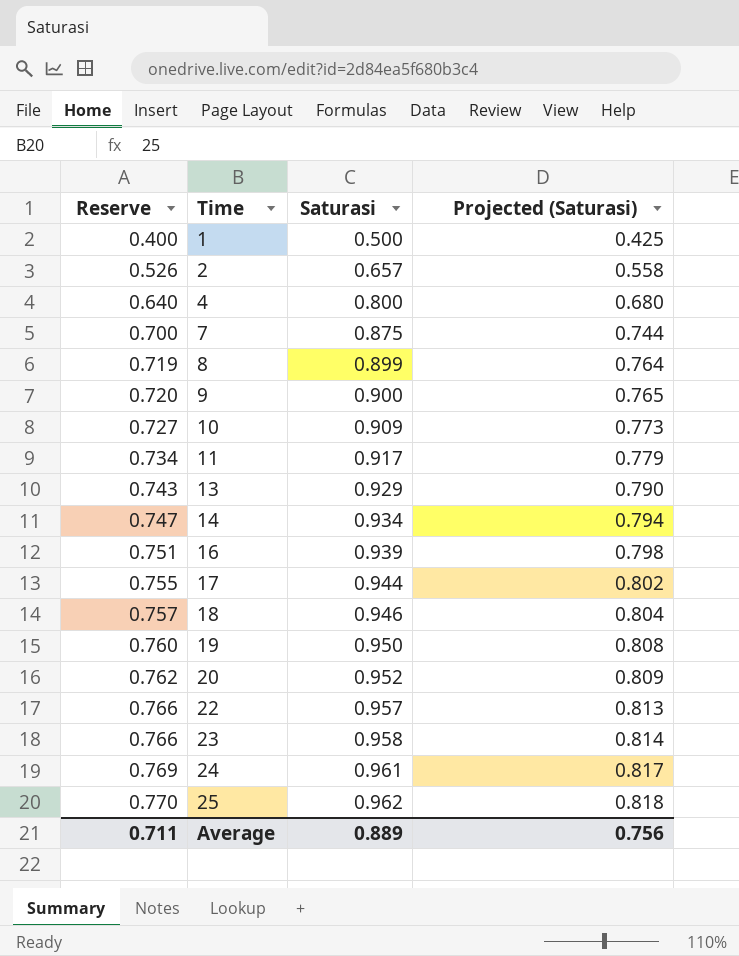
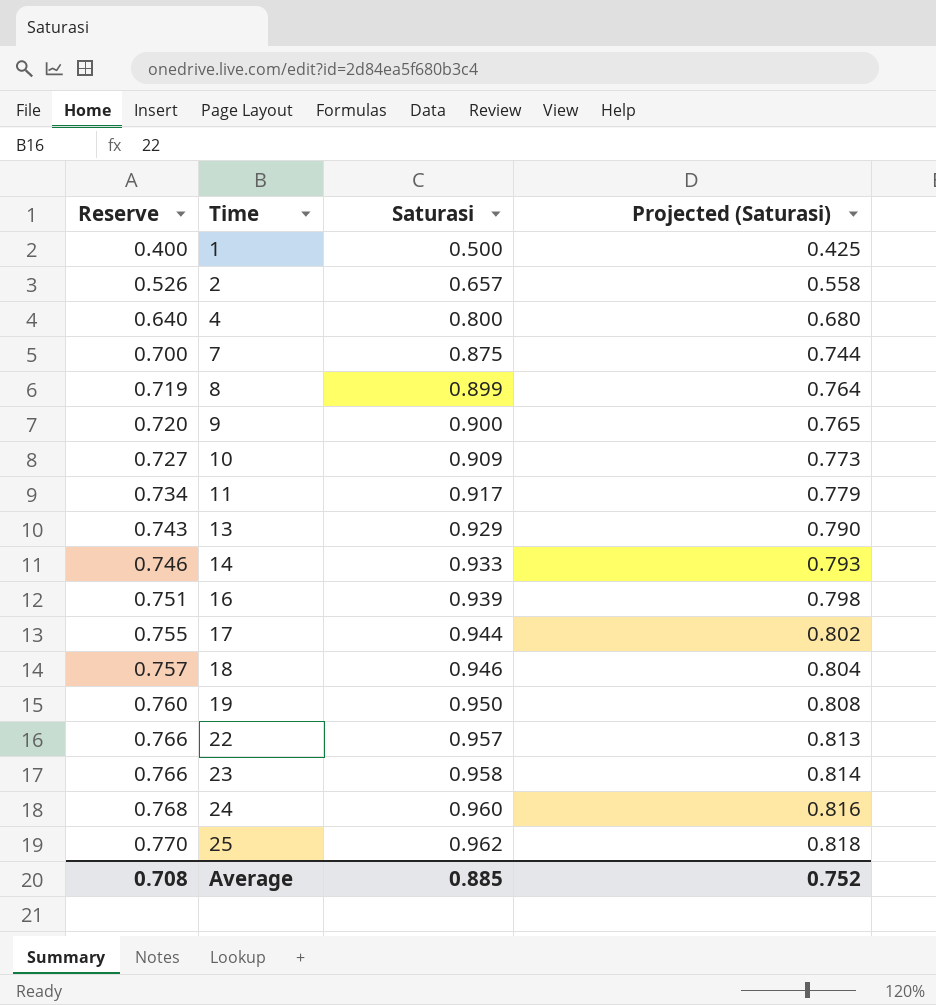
row 20: 0.762 | 0.952 | 0.809 -> none
14 | Reserve: 0.747 -> 0.746
14 | Saturasi: 0.934 -> 0.933
14 | Projected (Saturasi): 0.794 -> 0.793
24 | Reserve: 0.769 -> 0.768
24 | Saturasi: 0.961 -> 0.960
24 | Projected (Saturasi): 0.817 -> 0.816
Average | Reserve: 0.711 -> 0.708
Average | Saturasi: 0.889 -> 0.885
Average | Projected (Saturasi): 0.756 -> 0.752

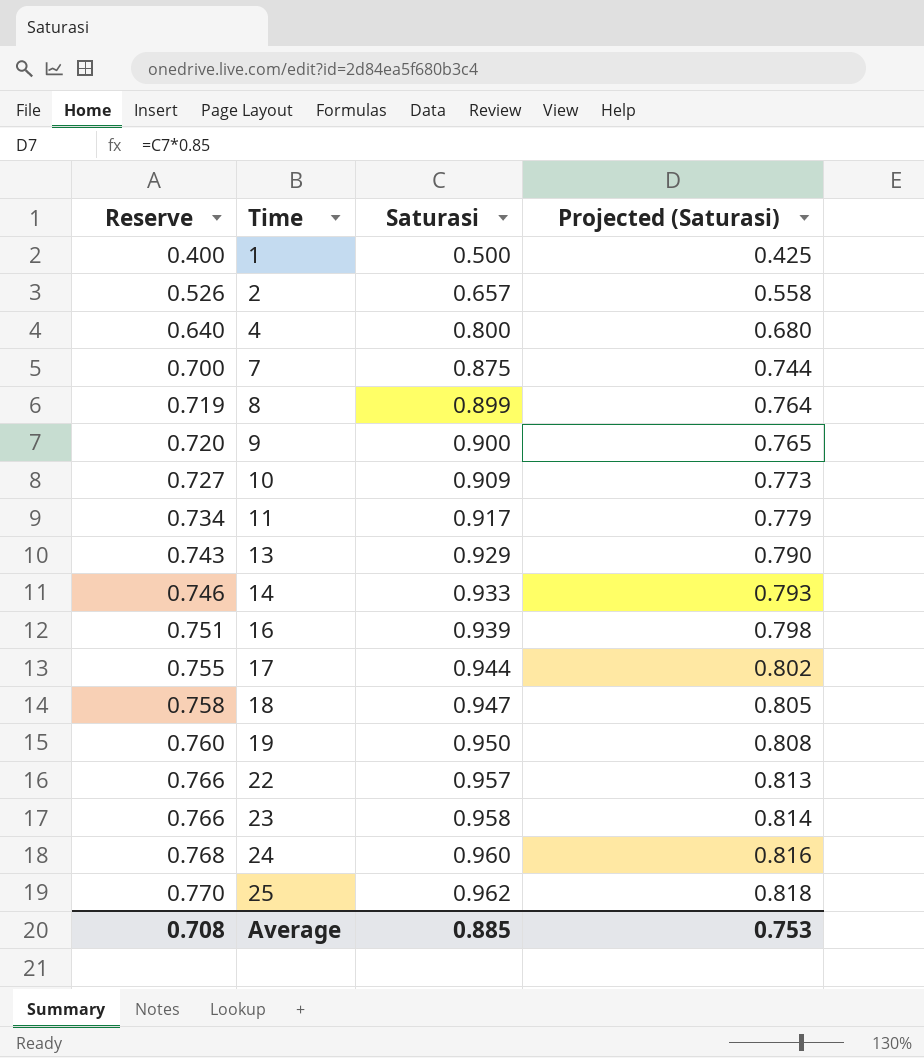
18 | Reserve: 0.757 -> 0.758
18 | Saturasi: 0.946 -> 0.947
18 | Projected (Saturasi): 0.804 -> 0.805
Average | Projected (Saturasi): 0.752 -> 0.753

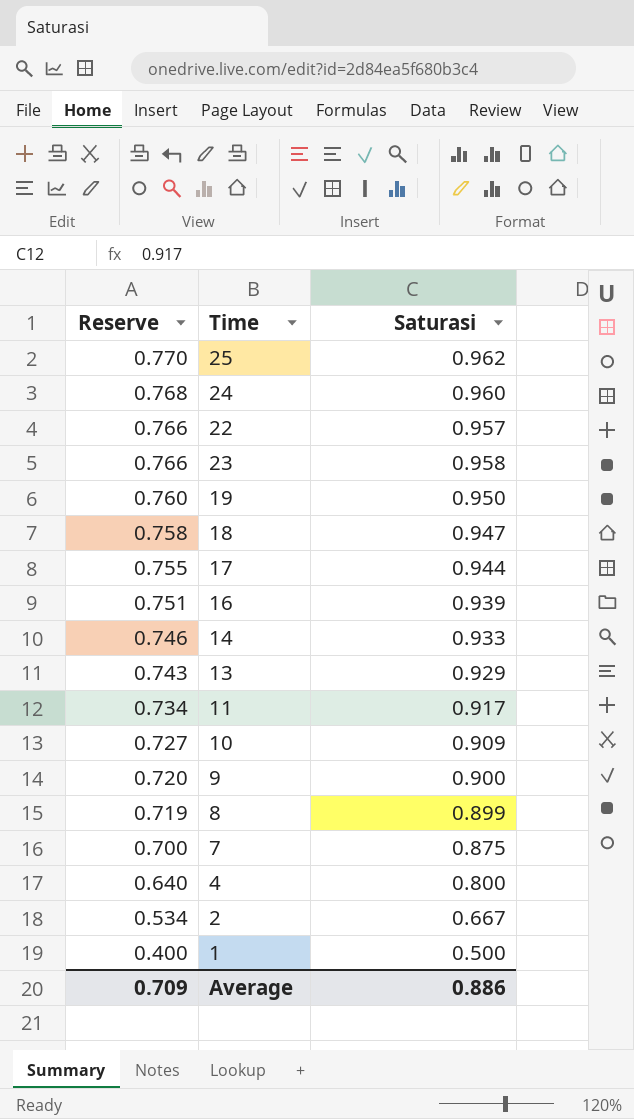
row order: Reserve ascending -> Reserve descending
column Projected (Saturasi) | formula: [Saturasi] * 0.85 -> none
2 | Reserve: 0.526 -> 0.534
2 | Saturasi: 0.657 -> 0.667
Average | Reserve: 0.708 -> 0.709
Average | Saturasi: 0.885 -> 0.886

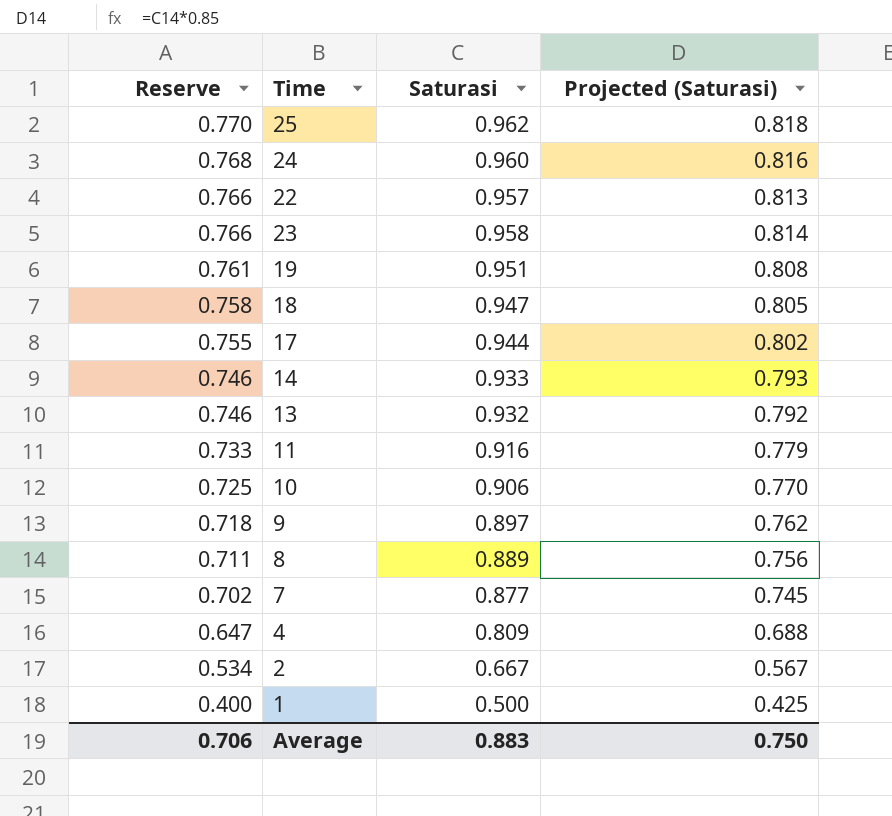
column Projected (Saturasi) | formula: none -> [Saturasi] * 0.85
row 16: 0.751 | 0.939 -> none
19 | Reserve: 0.760 -> 0.761
19 | Saturasi: 0.950 -> 0.951
13 | Reserve: 0.743 -> 0.746
13 | Saturasi: 0.929 -> 0.932
11 | Reserve: 0.734 -> 0.733
11 | Saturasi: 0.917 -> 0.916
10 | Reserve: 0.727 -> 0.725
10 | Saturasi: 0.909 -> 0.906
9 | Reserve: 0.720 -> 0.718
9 | Saturasi: 0.900 -> 0.897
8 | Reserve: 0.719 -> 0.711
8 | Saturasi: 0.899 -> 0.889
7 | Reserve: 0.700 -> 0.702
7 | Saturasi: 0.875 -> 0.877
4 | Reserve: 0.640 -> 0.647
4 | Saturasi: 0.800 -> 0.809
Average | Reserve: 0.709 -> 0.706
Average | Saturasi: 0.886 -> 0.883

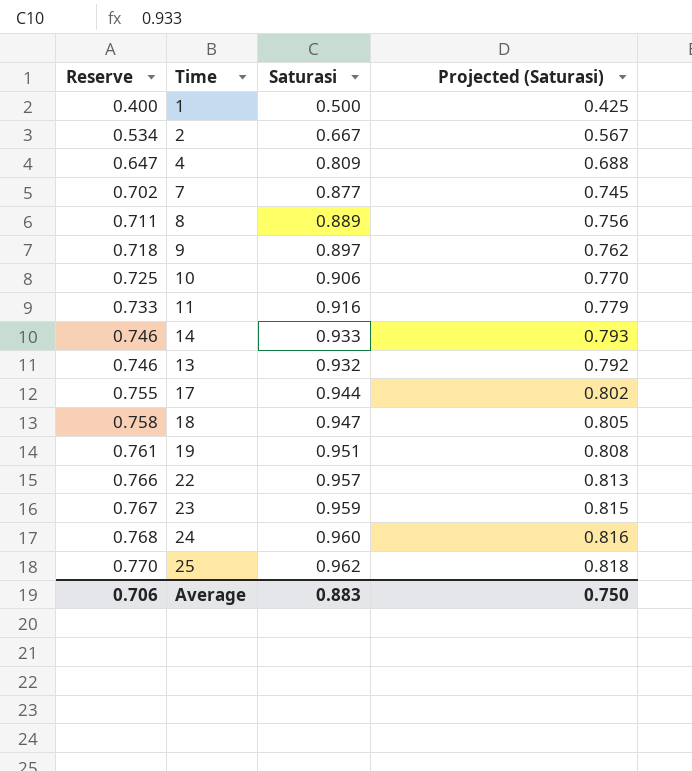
row order: Reserve descending -> Reserve ascending
23 | Reserve: 0.766 -> 0.767
23 | Saturasi: 0.958 -> 0.959
23 | Projected (Saturasi): 0.814 -> 0.815

